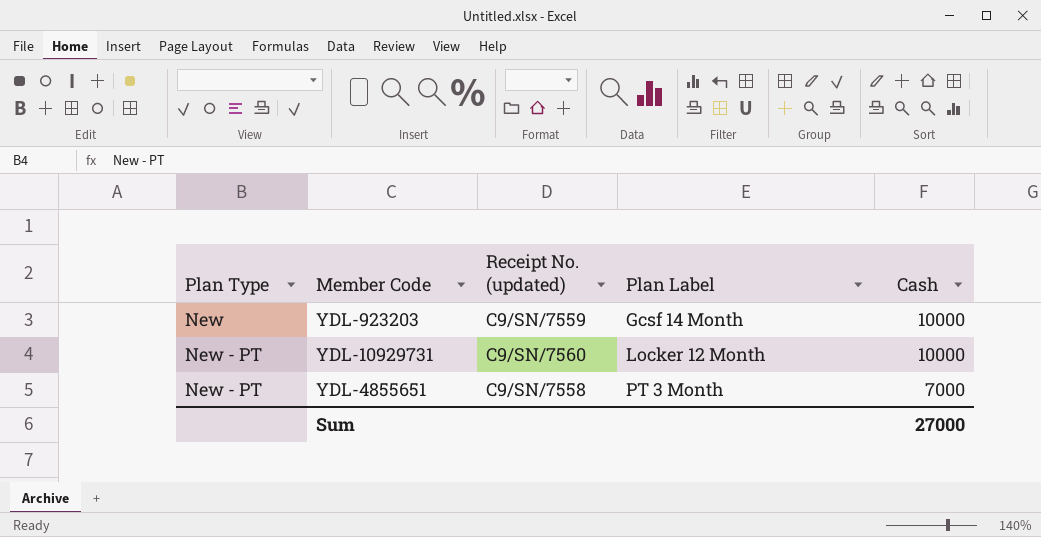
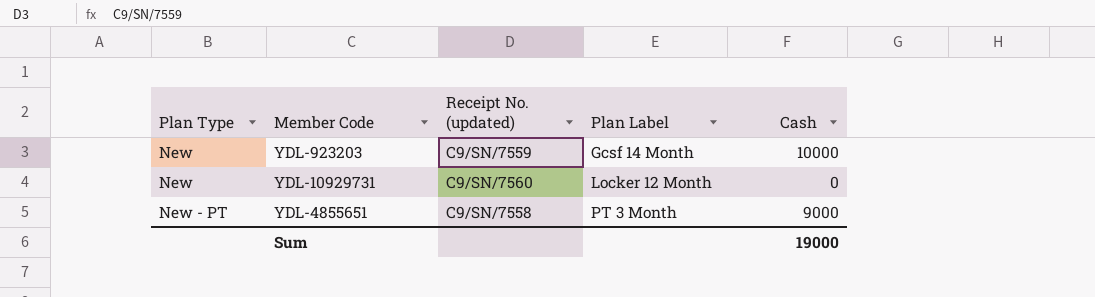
YDL-10929731 | Plan Type: New - PT -> New
YDL-10929731 | Cash: 10000 -> 0
YDL-4855651 | Cash: 7000 -> 9000
Sum | Cash: 27000 -> 19000

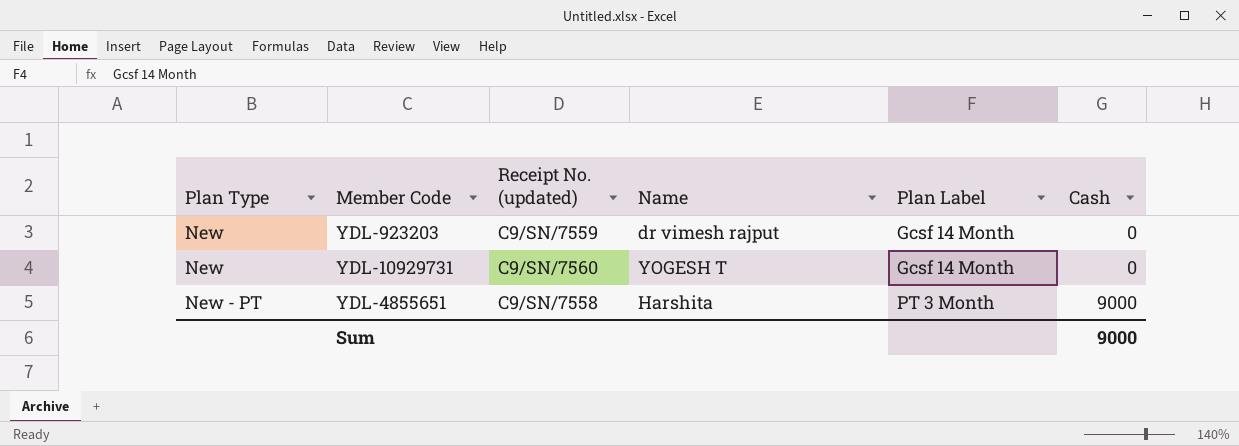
column Name | position: none -> 4
YDL-923203 | Cash: 10000 -> 0
YDL-10929731 | Plan Label: Locker 12 Month -> Gcsf 14 Month
Sum | Cash: 19000 -> 9000

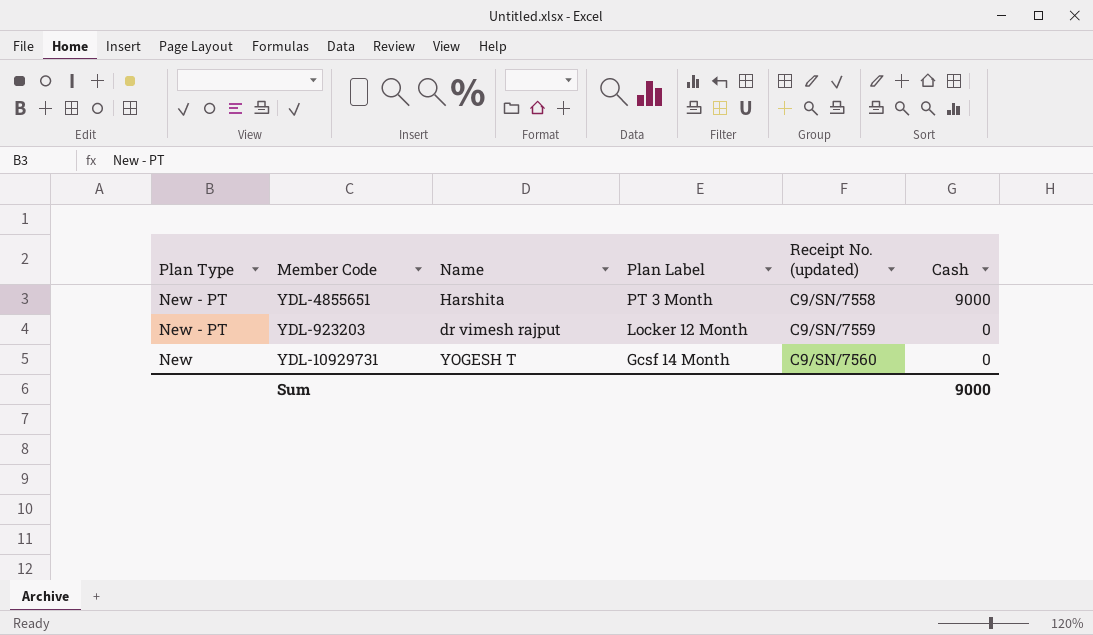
row order: Plan Type ascending -> Plan Type descending
column Receipt No. (updated) | position: 3 -> 5
YDL-923203 | Plan Type: New -> New - PT
YDL-923203 | Plan Label: Gcsf 14 Month -> Locker 12 Month

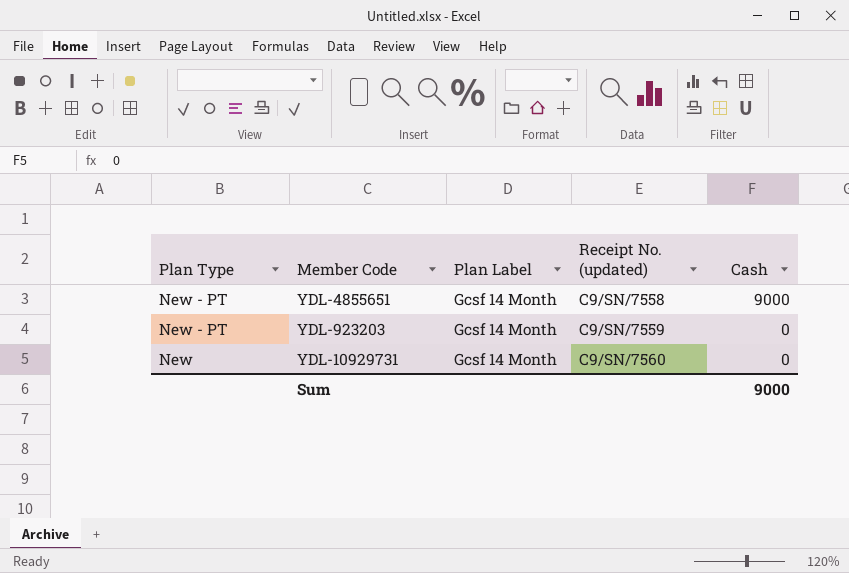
column Name | position: 3 -> none
YDL-4855651 | Plan Label: PT 3 Month -> Gcsf 14 Month
YDL-923203 | Plan Label: Locker 12 Month -> Gcsf 14 Month

